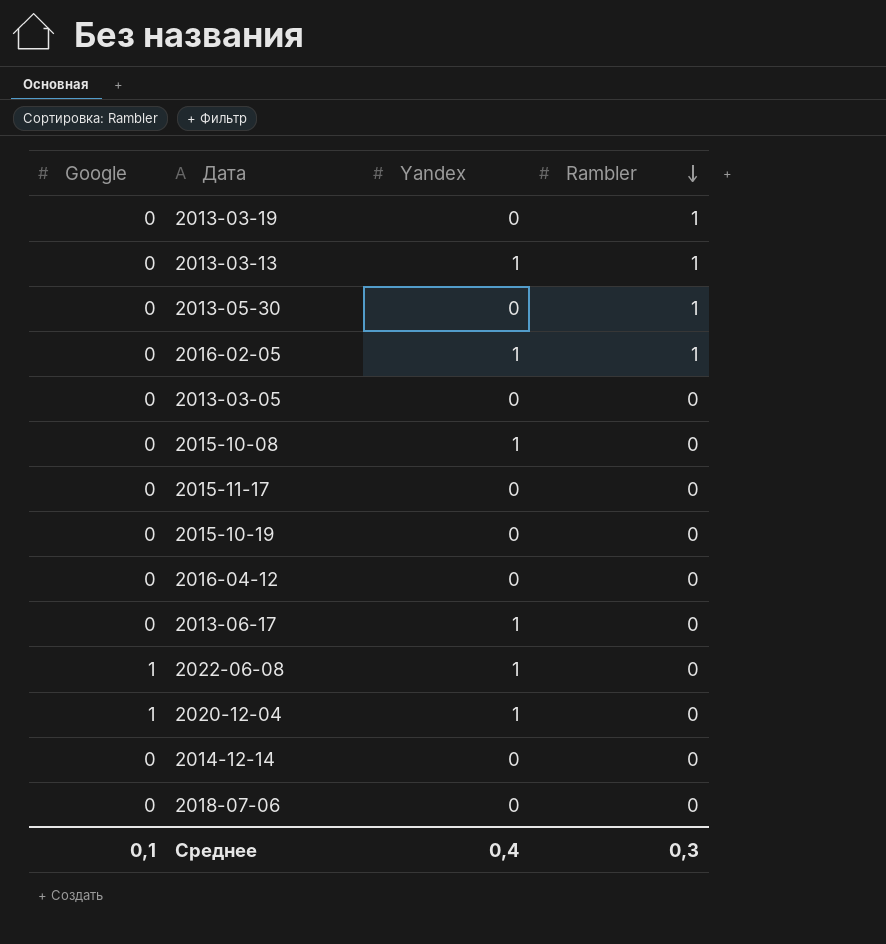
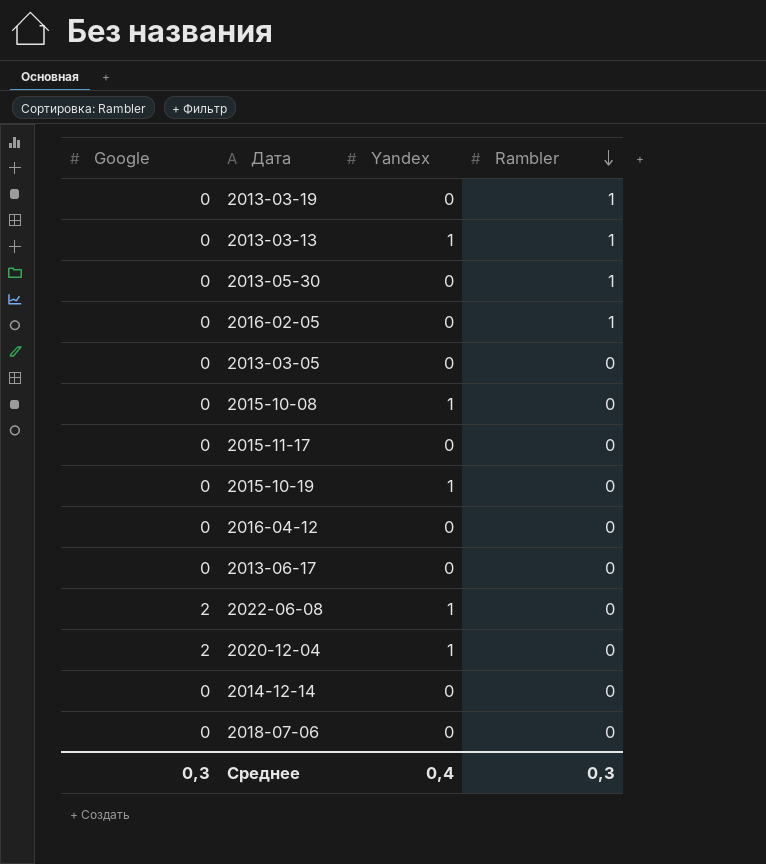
2016-02-05 | Yandex: 1 -> 0
2015-10-19 | Yandex: 0 -> 1
2013-06-17 | Yandex: 1 -> 0
2022-06-08 | Google: 1 -> 2
2020-12-04 | Google: 1 -> 2
Среднее | Google: 0,1 -> 0,3

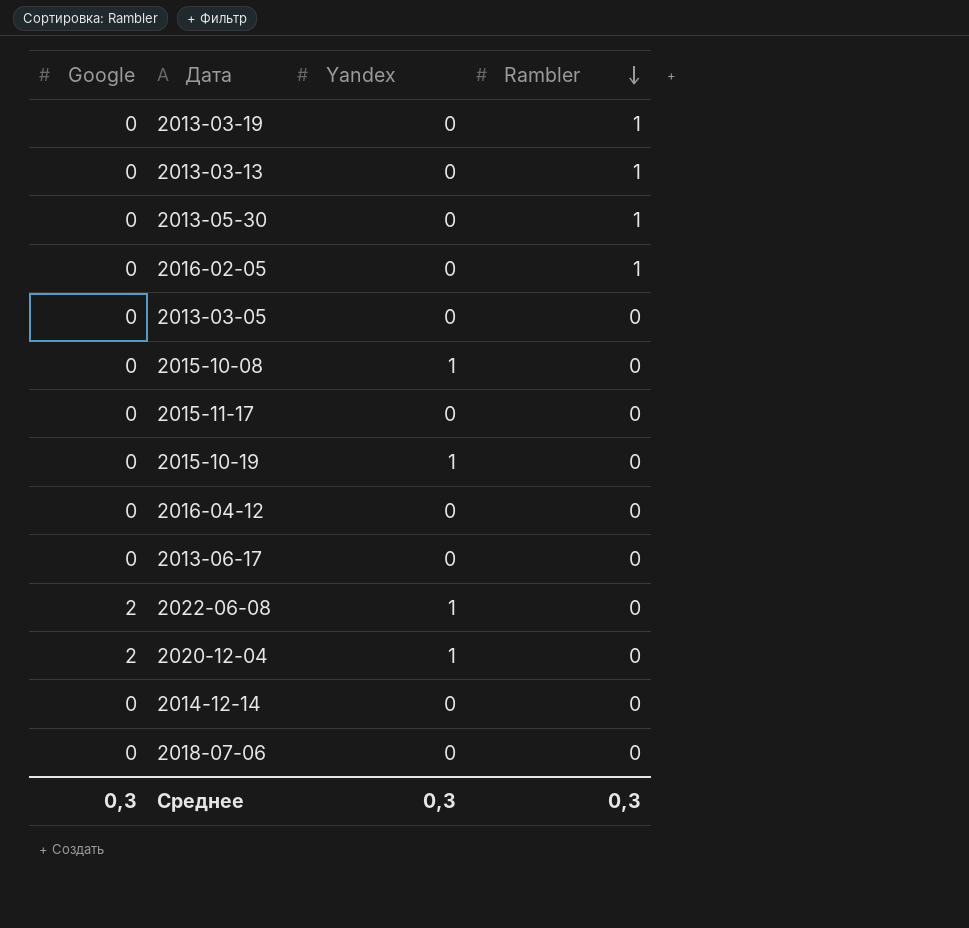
2013-03-13 | Yandex: 1 -> 0
Среднее | Yandex: 0,4 -> 0,3

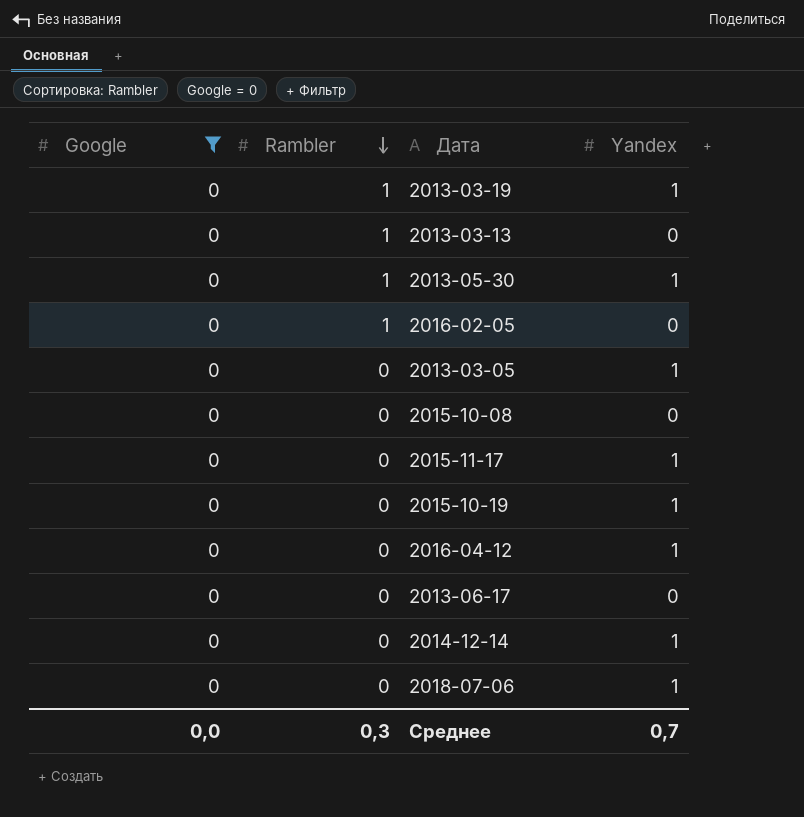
filter: none -> Google = 0
column Rambler | position: 4 -> 2
2013-03-19 | Yandex: 0 -> 1
2013-05-30 | Yandex: 0 -> 1
2013-03-05 | Yandex: 0 -> 1
2015-10-08 | Yandex: 1 -> 0
2015-11-17 | Yandex: 0 -> 1
2016-04-12 | Yandex: 0 -> 1
2014-12-14 | Yandex: 0 -> 1
2018-07-06 | Yandex: 0 -> 1
Среднее | Google: 0,3 -> 0,0
Среднее | Yandex: 0,3 -> 0,7

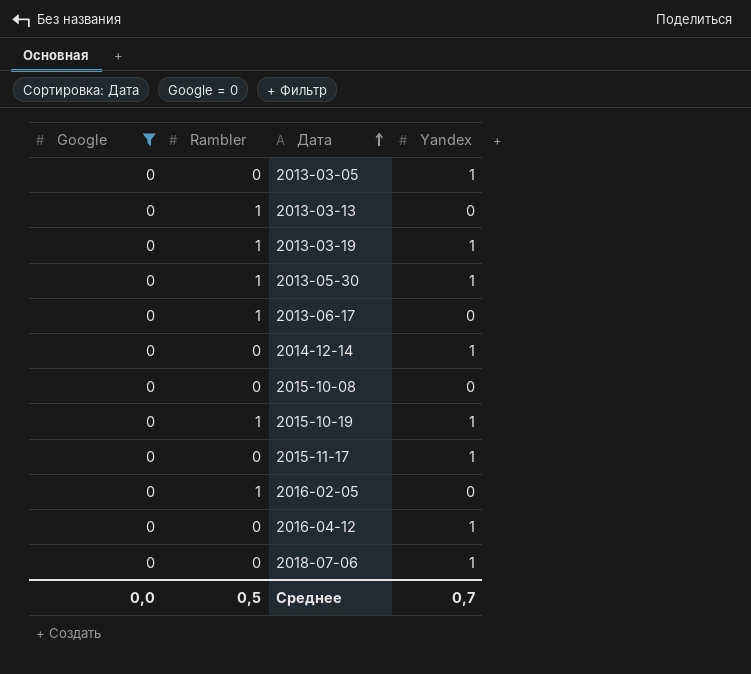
row order: Rambler descending -> Дата ascending
2013-06-17 | Rambler: 0 -> 1
2015-10-19 | Rambler: 0 -> 1
Среднее | Rambler: 0,3 -> 0,5

